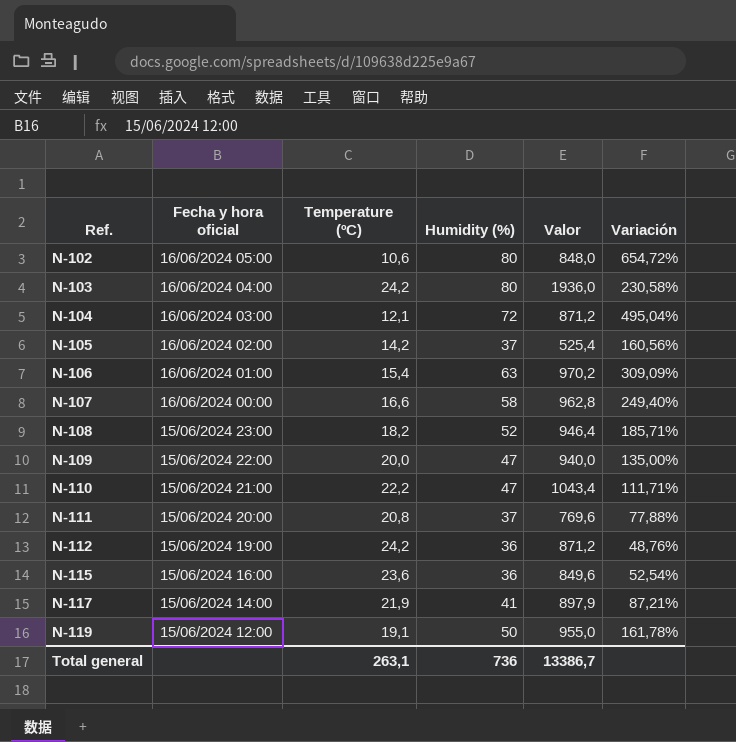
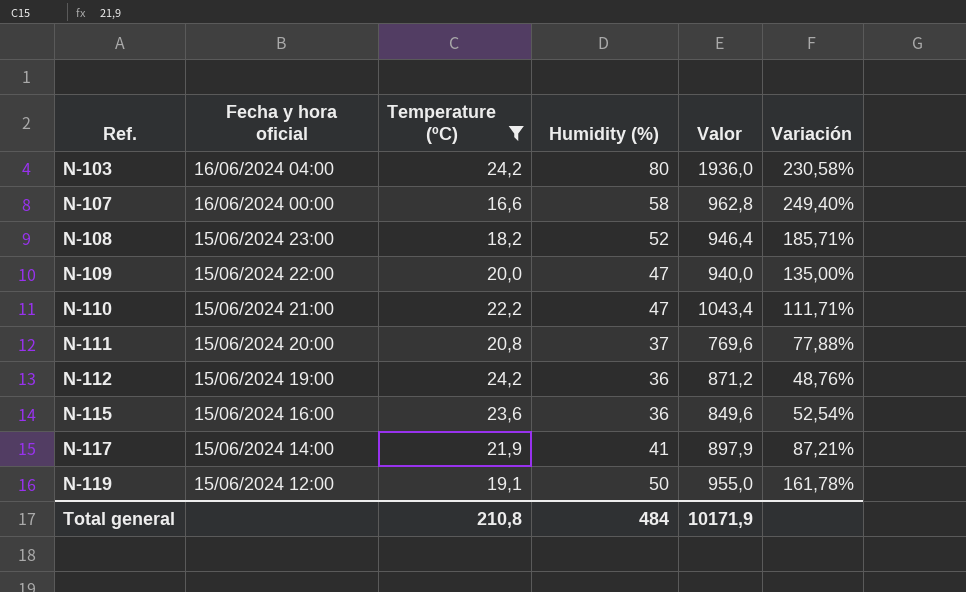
filter: none -> Temperature (ºC) >= 16,6
Total general | Temperature (ºC): 263,1 -> 210,8
Total general | Humidity (%): 736 -> 484
Total general | Valor: 13386,7 -> 10171,9

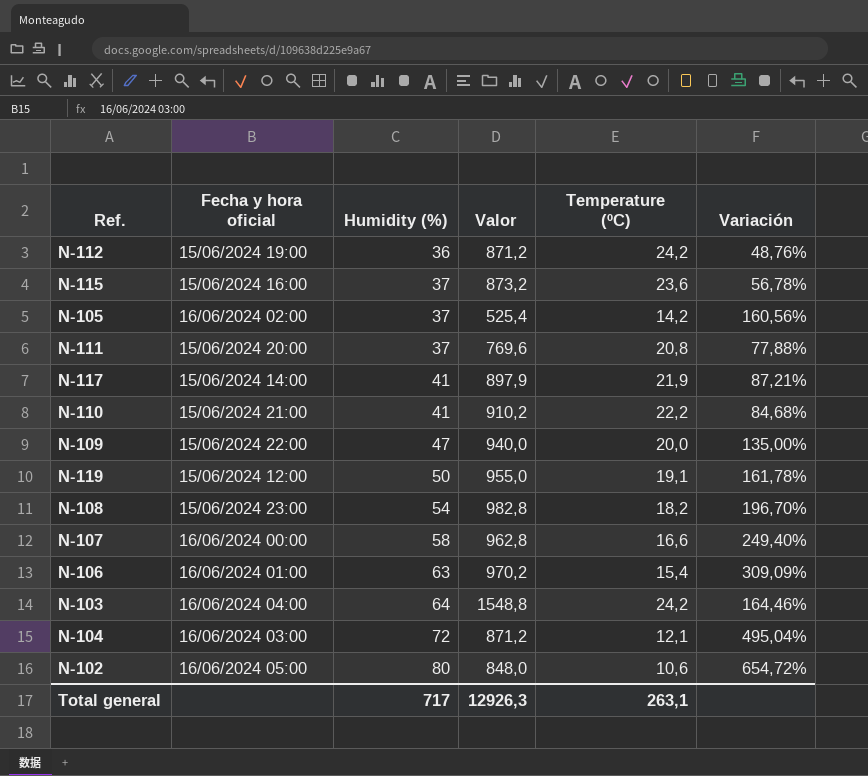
filter: Temperature (ºC) >= 16,6 -> none
row order: Ref. ascending -> Humidity (%) ascending
column Temperature (ºC) | position: 3 -> 5
N-115 | Humidity (%): 36 -> 37
N-115 | Valor: 849,6 -> 873,2
N-115 | Variación: 52,54% -> 56,78%
N-110 | Humidity (%): 47 -> 41
N-110 | Valor: 1043,4 -> 910,2
N-110 | Variación: 111,71% -> 84,68%
N-108 | Humidity (%): 52 -> 54
N-108 | Valor: 946,4 -> 982,8
N-108 | Variación: 185,71% -> 196,70%
N-103 | Humidity (%): 80 -> 64
N-103 | Valor: 1936,0 -> 1548,8
N-103 | Variación: 230,58% -> 164,46%
Total general | Humidity (%): 484 -> 717
Total general | Valor: 10171,9 -> 12926,3
Total general | Temperature (ºC): 210,8 -> 263,1

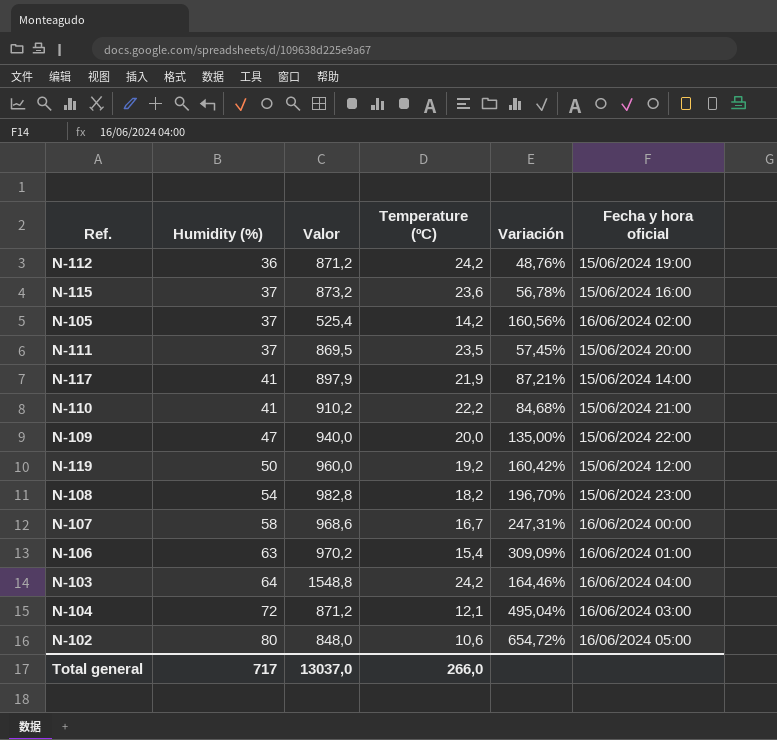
column Fecha y hora oficial | position: 2 -> 6
N-111 | Valor: 769,6 -> 869,5
N-111 | Temperature (ºC): 20,8 -> 23,5
N-111 | Variación: 77,88% -> 57,45%
N-119 | Valor: 955,0 -> 960,0
N-119 | Temperature (ºC): 19,1 -> 19,2
N-119 | Variación: 161,78% -> 160,42%
N-107 | Valor: 962,8 -> 968,6
N-107 | Temperature (ºC): 16,6 -> 16,7
N-107 | Variación: 249,40% -> 247,31%
Total general | Valor: 12926,3 -> 13037,0
Total general | Temperature (ºC): 263,1 -> 266,0

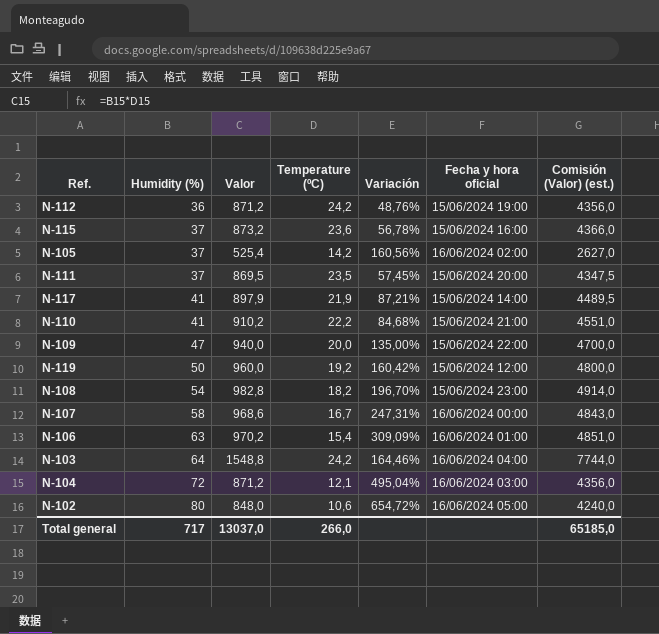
column Comisión (Valor) (est.) | formula: none -> [Valor] * 5

